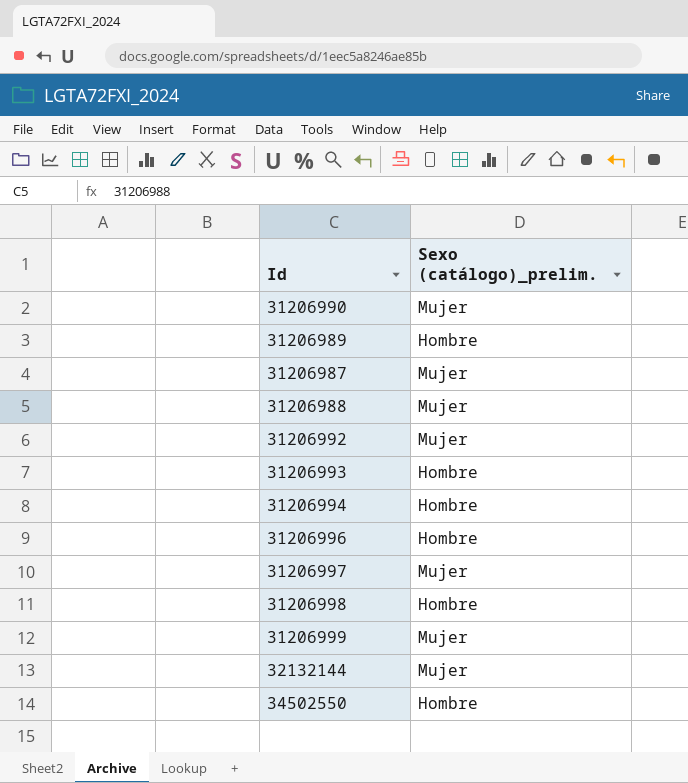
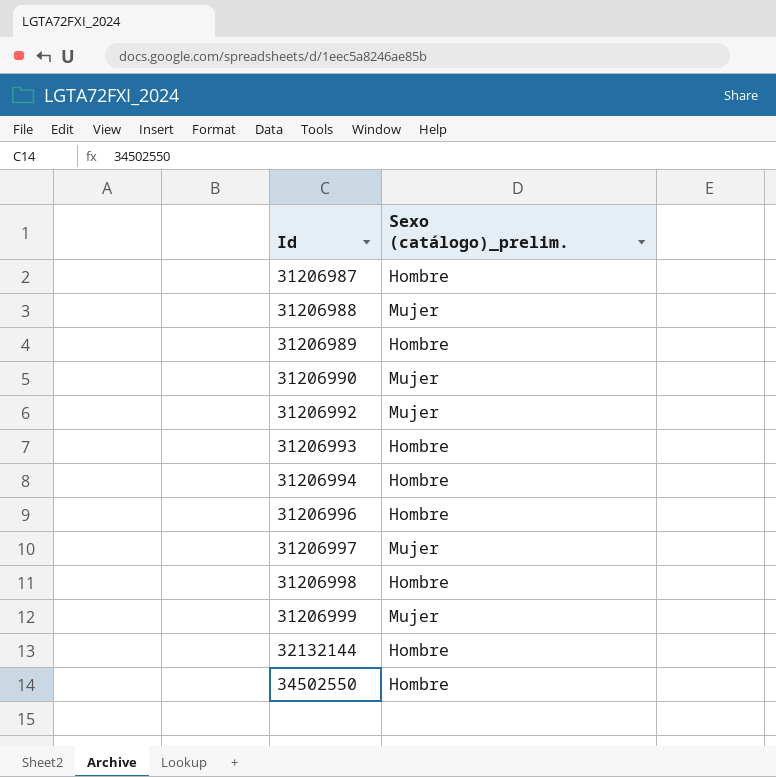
row order: none -> Id ascending
31206987 | Sexo (catálogo)_prelim.: Mujer -> Hombre
32132144 | Sexo (catálogo)_prelim.: Mujer -> Hombre

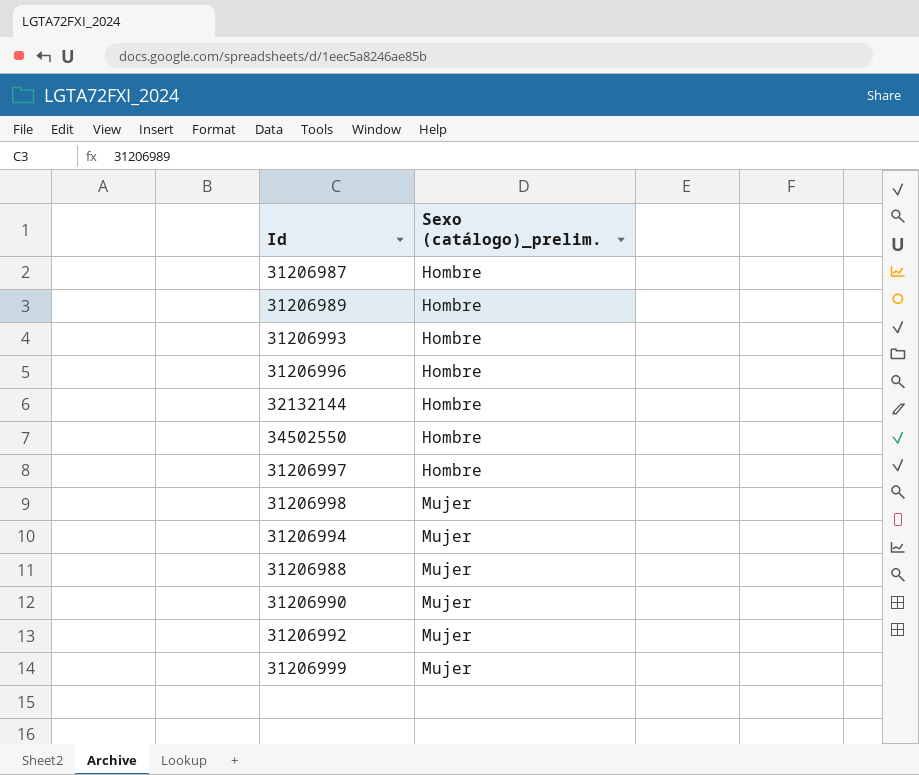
row order: Id ascending -> Sexo (catálogo)_prelim. ascending
31206997 | Sexo (catálogo)_prelim.: Mujer -> Hombre
31206998 | Sexo (catálogo)_prelim.: Hombre -> Mujer
31206994 | Sexo (catálogo)_prelim.: Hombre -> Mujer

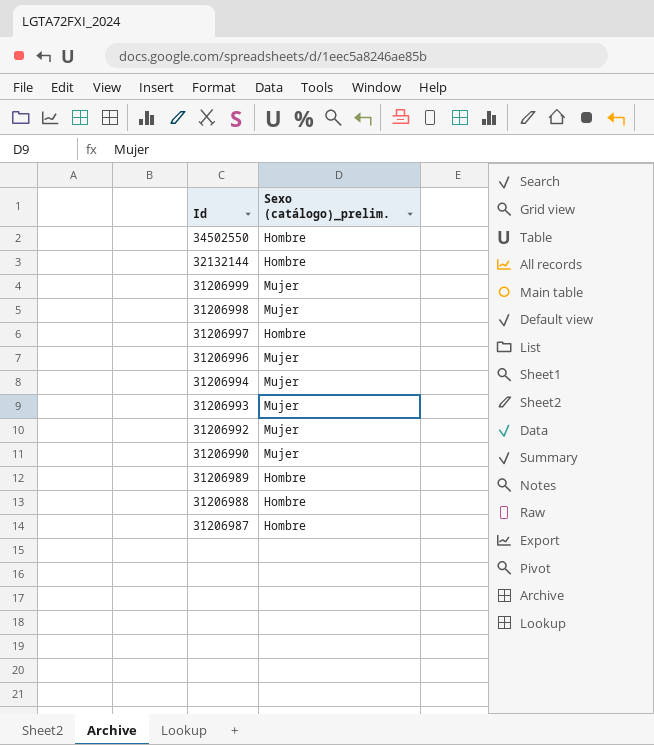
row order: Sexo (catálogo)_prelim. ascending -> Id descending
31206996 | Sexo (catálogo)_prelim.: Hombre -> Mujer
31206993 | Sexo (catálogo)_prelim.: Hombre -> Mujer
31206988 | Sexo (catálogo)_prelim.: Mujer -> Hombre

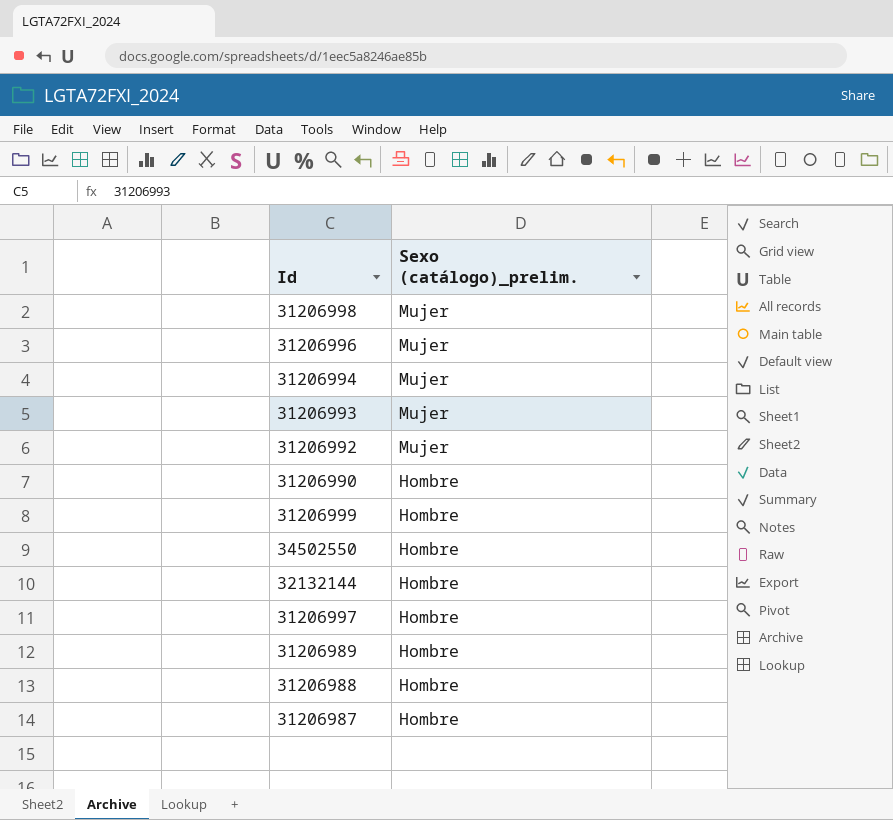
row order: Id descending -> Sexo (catálogo)_prelim. descending
31206990 | Sexo (catálogo)_prelim.: Mujer -> Hombre
31206999 | Sexo (catálogo)_prelim.: Mujer -> Hombre

